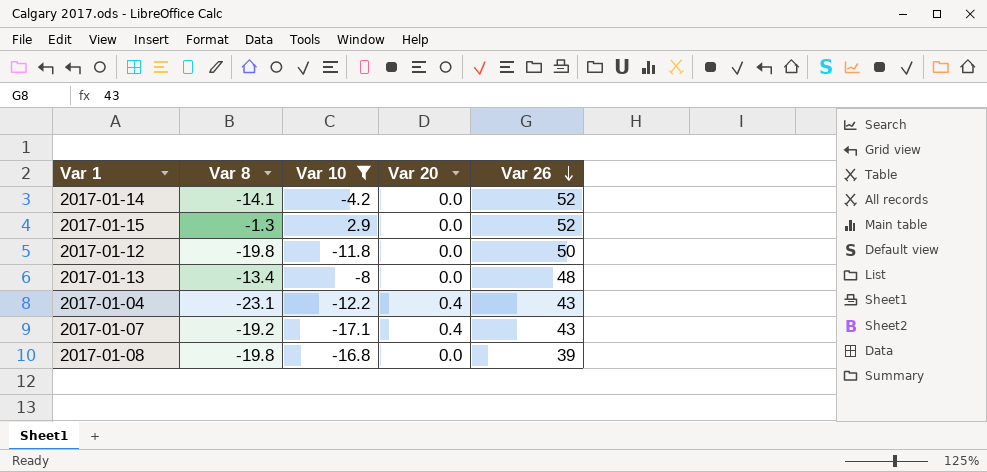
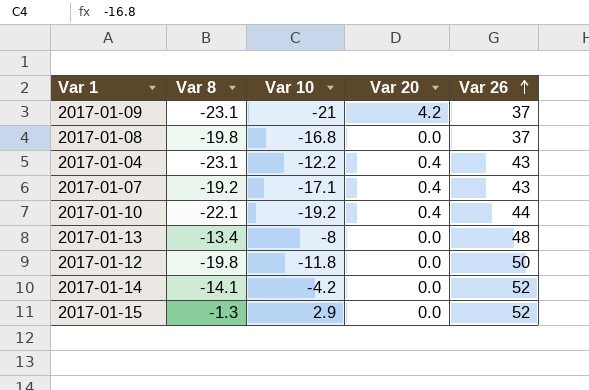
filter: Var 10 >= -17.1 -> none
row order: Var 26 descending -> Var 26 ascending
2017-01-08 | Var 26: 39 -> 37

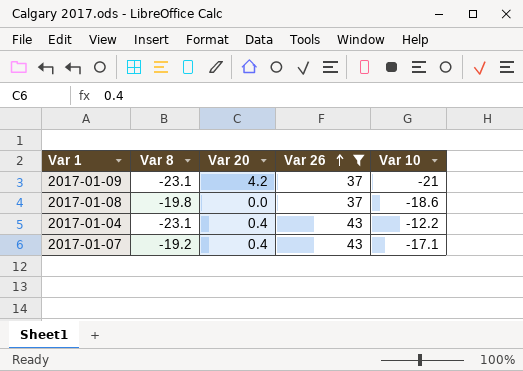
filter: none -> Var 26 <= 43
column Var 10 | position: 3 -> 5
2017-01-08 | Var 10: -16.8 -> -18.6

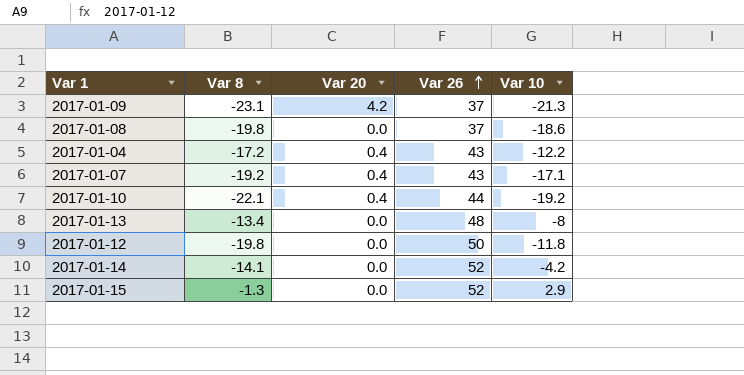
filter: Var 26 <= 43 -> none
2017-01-09 | Var 10: -21 -> -21.3
2017-01-04 | Var 8: -23.1 -> -17.2

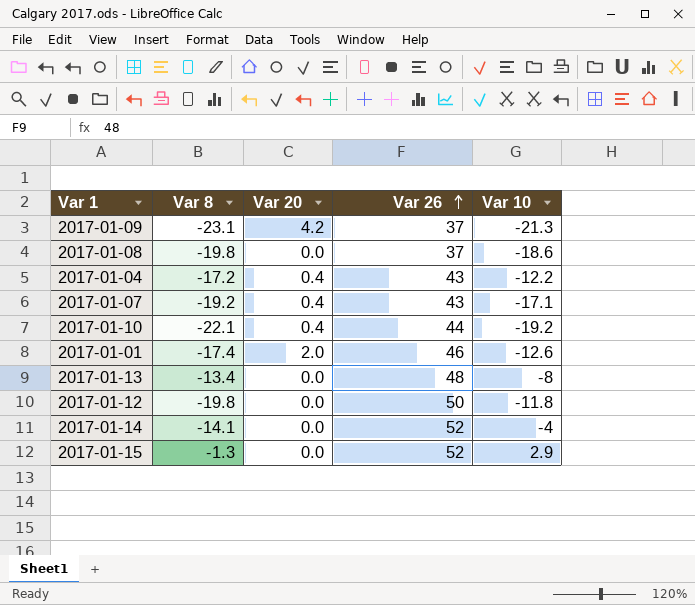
row 2017-01-01: none -> -17.4 | 2.0 | 46 | -12.6
2017-01-14 | Var 10: -4.2 -> -4

